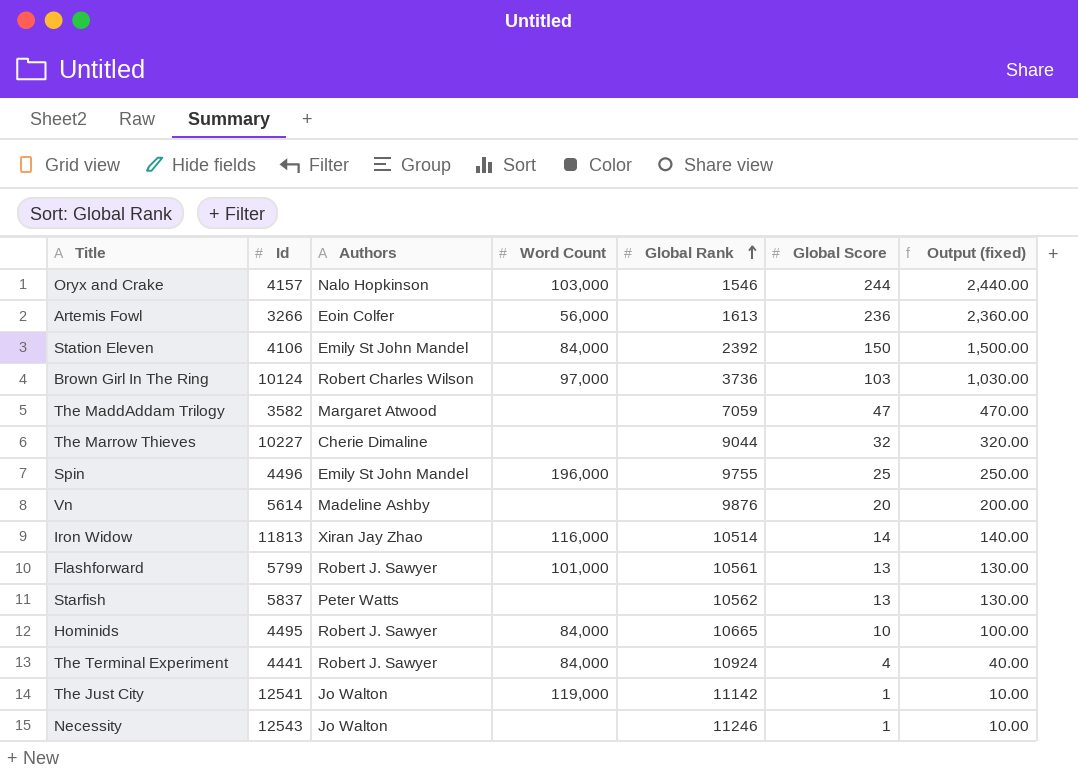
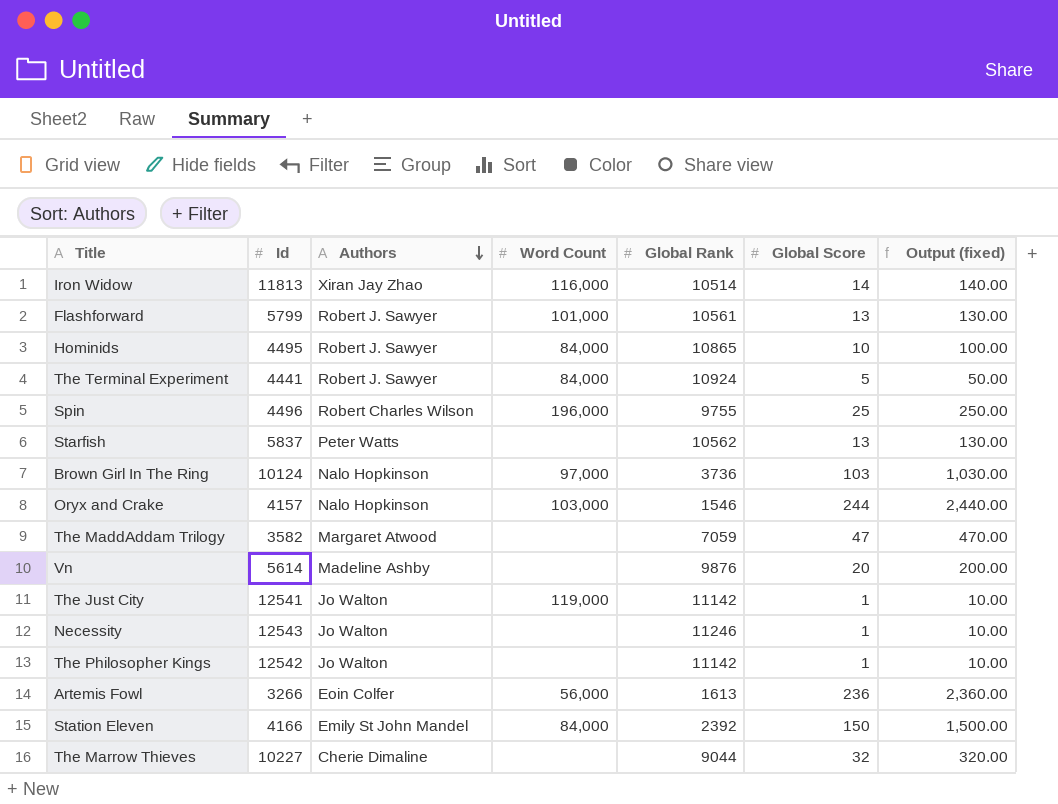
row order: Global Rank ascending -> Authors descending
Hominids | Global Rank: 10665 -> 10865
The Terminal Experiment | Global Score: 4 -> 5
The Terminal Experiment | Output (fixed): 40.00 -> 50.00
Spin | Authors: Emily St John Mandel -> Robert Charles Wilson
Brown Girl In The Ring | Authors: Robert Charles Wilson -> Nalo Hopkinson
row The Philosopher Kings: none -> 12542 | Jo Walton | none | 11142 | 1 | 10.00
Station Eleven | Id: 4106 -> 4166

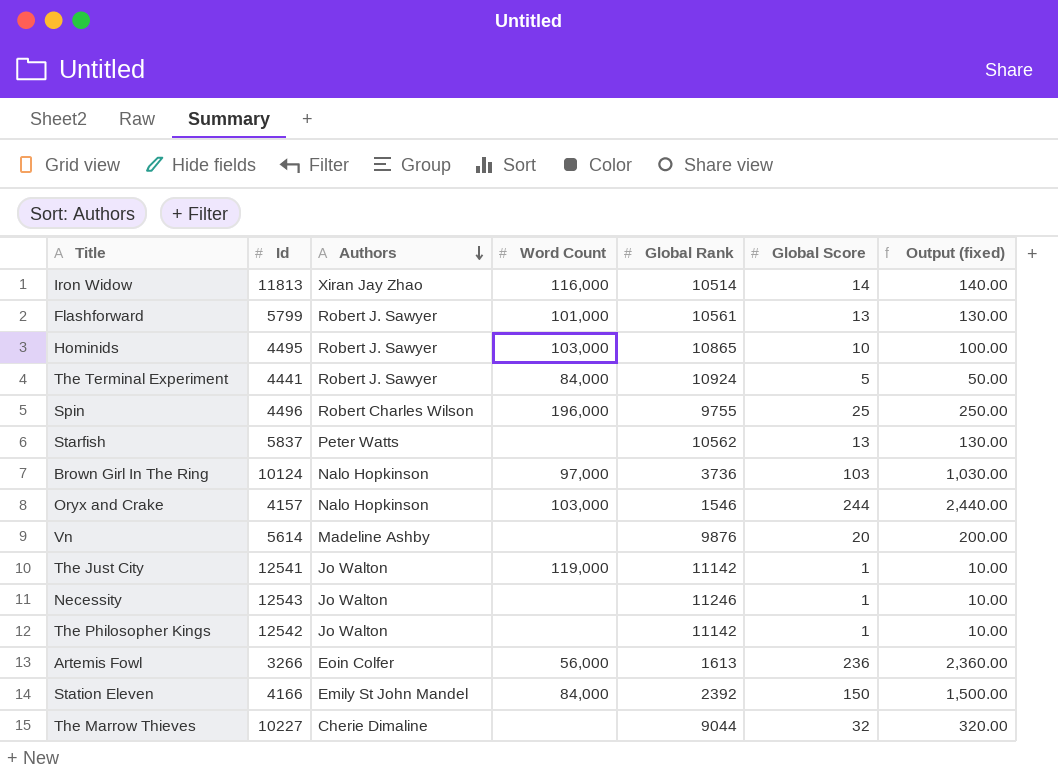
row The MaddAddam Trilogy: 3582 | Margaret Atwood | none | 7059 | 47 | 470.00 -> none
Hominids | Word Count: 84,000 -> 103,000

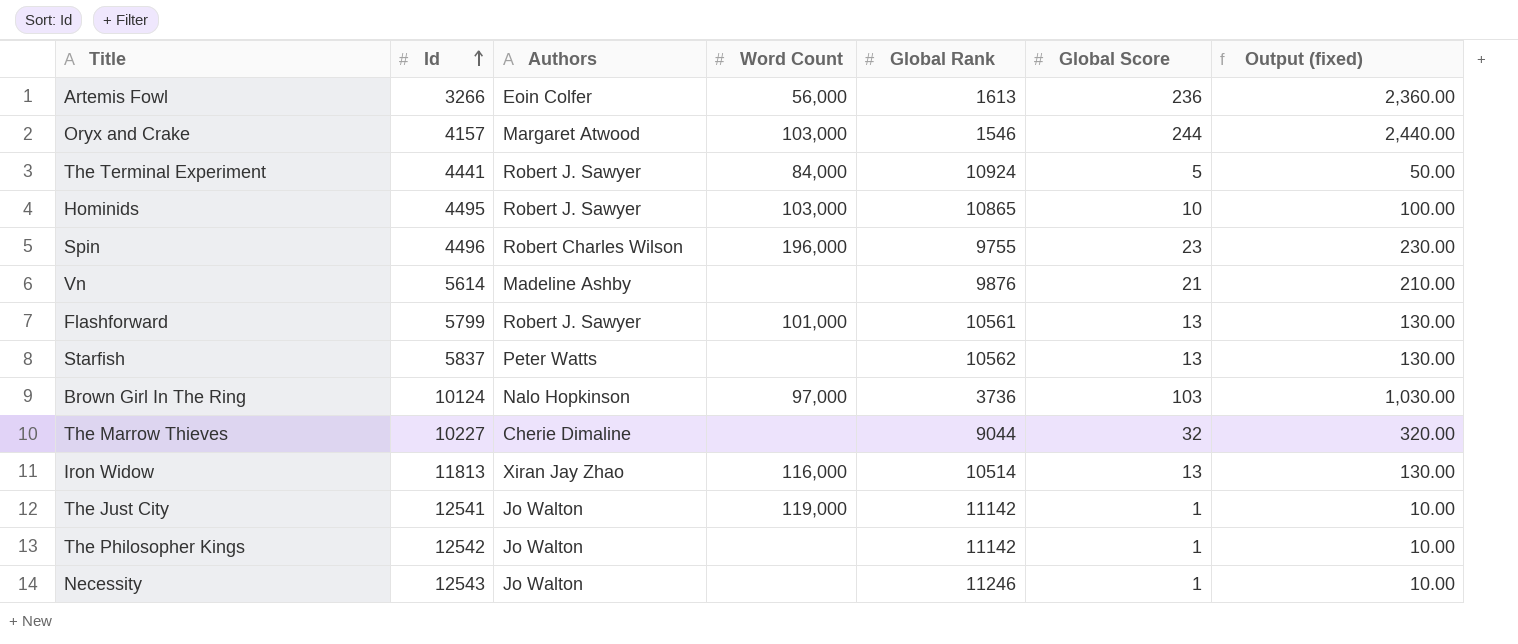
row order: Authors descending -> Id ascending
row Station Eleven: 4166 | Emily St John Mandel | 84,000 | 2392 | 150 | 1,500.00 -> none
Oryx and Crake | Authors: Nalo Hopkinson -> Margaret Atwood
Spin | Global Score: 25 -> 23
Spin | Output (fixed): 250.00 -> 230.00
Vn | Global Score: 20 -> 21
Vn | Output (fixed): 200.00 -> 210.00
Iron Widow | Global Score: 14 -> 13
Iron Widow | Output (fixed): 140.00 -> 130.00

